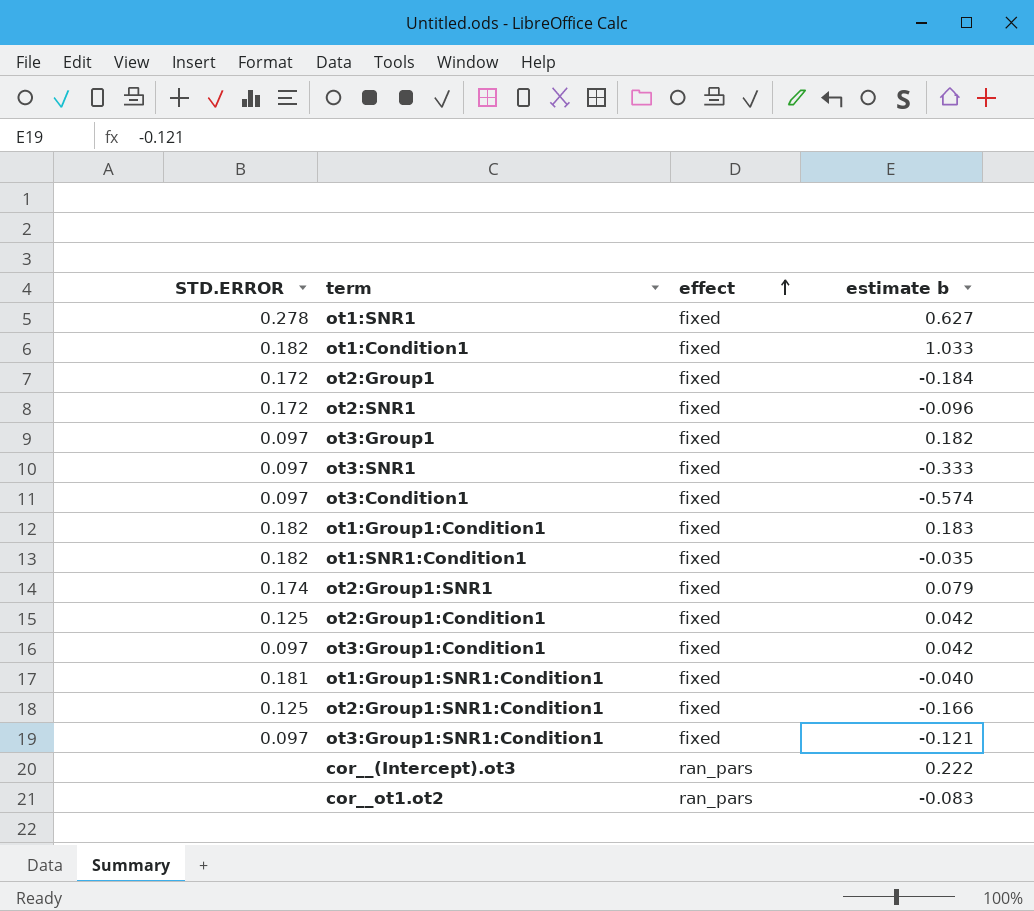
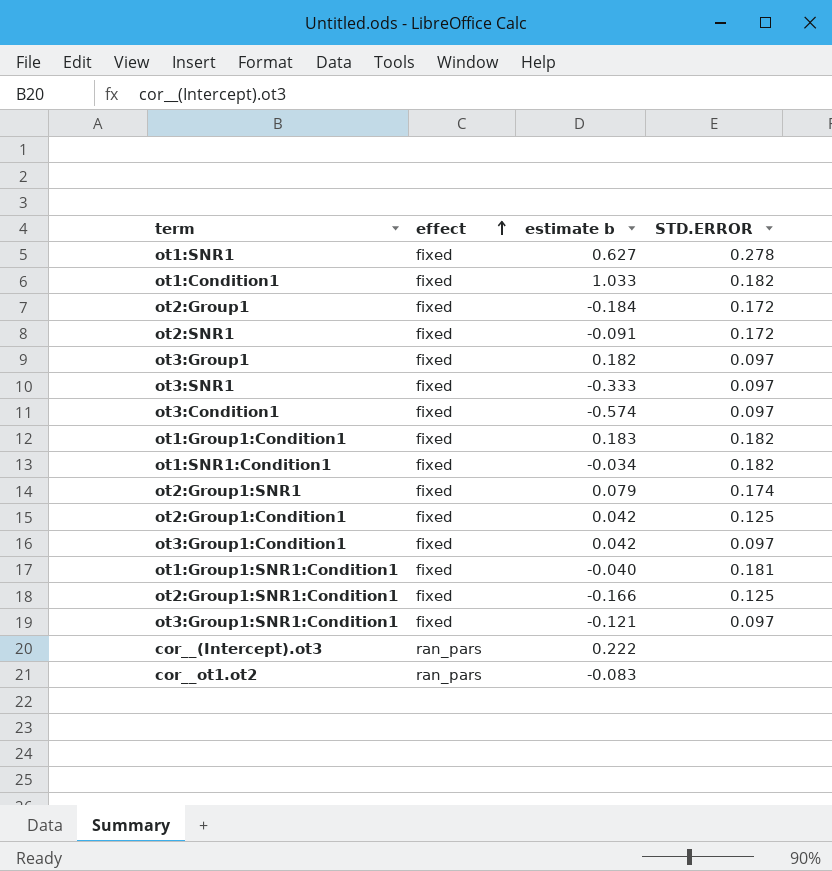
column STD.ERROR | position: 1 -> 4
ot2:SNR1 | estimate b: -0.096 -> -0.091
ot1:SNR1:Condition1 | estimate b: -0.035 -> -0.034

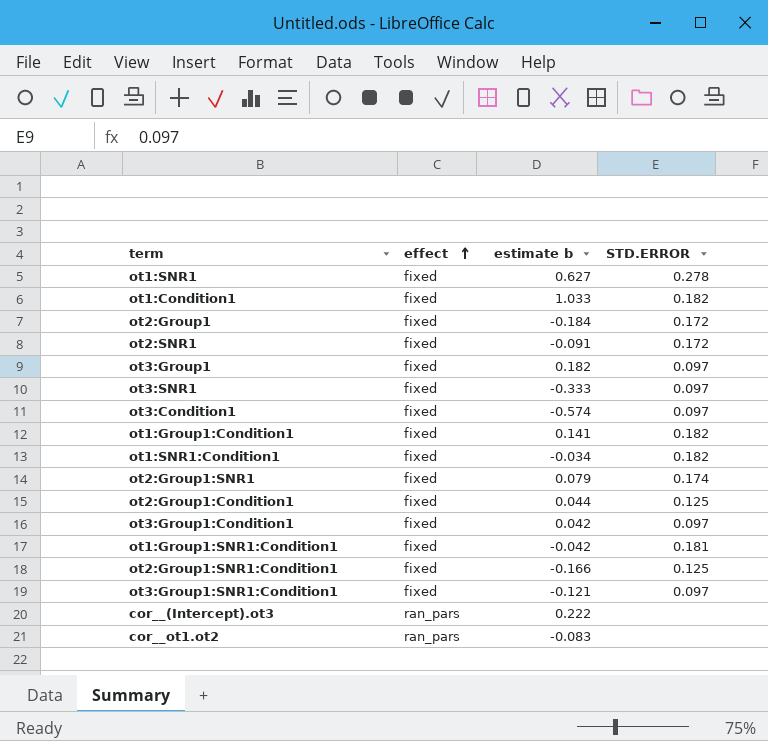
ot1:Group1:Condition1 | estimate b: 0.183 -> 0.141
ot2:Group1:Condition1 | estimate b: 0.042 -> 0.044
ot1:Group1:SNR1:Condition1 | estimate b: -0.040 -> -0.042

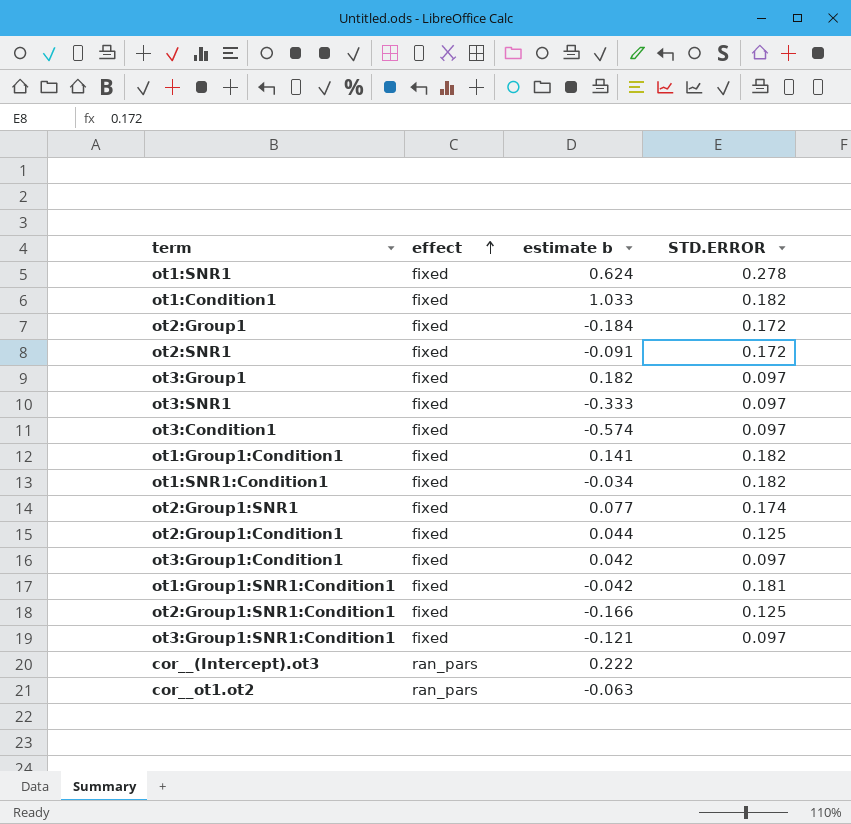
ot1:SNR1 | estimate b: 0.627 -> 0.624
ot2:Group1:SNR1 | estimate b: 0.079 -> 0.077
cor__ot1.ot2 | estimate b: -0.083 -> -0.063

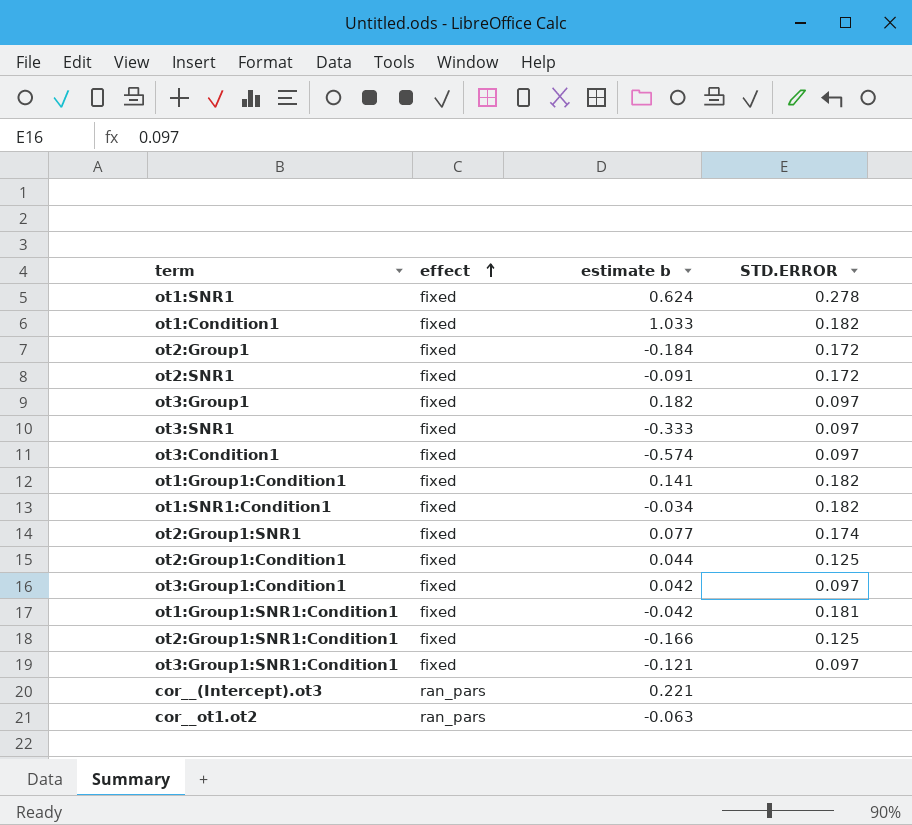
cor__(Intercept).ot3 | estimate b: 0.222 -> 0.221

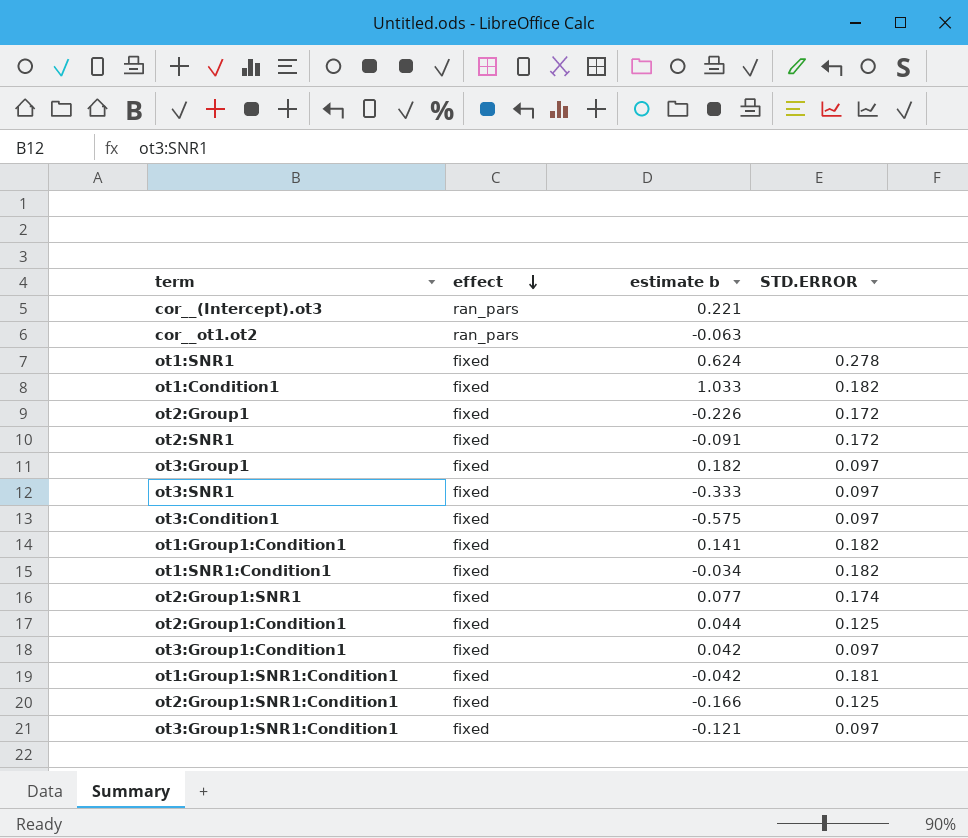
row order: effect ascending -> effect descending
ot2:Group1 | estimate b: -0.184 -> -0.226
ot3:Condition1 | estimate b: -0.574 -> -0.575

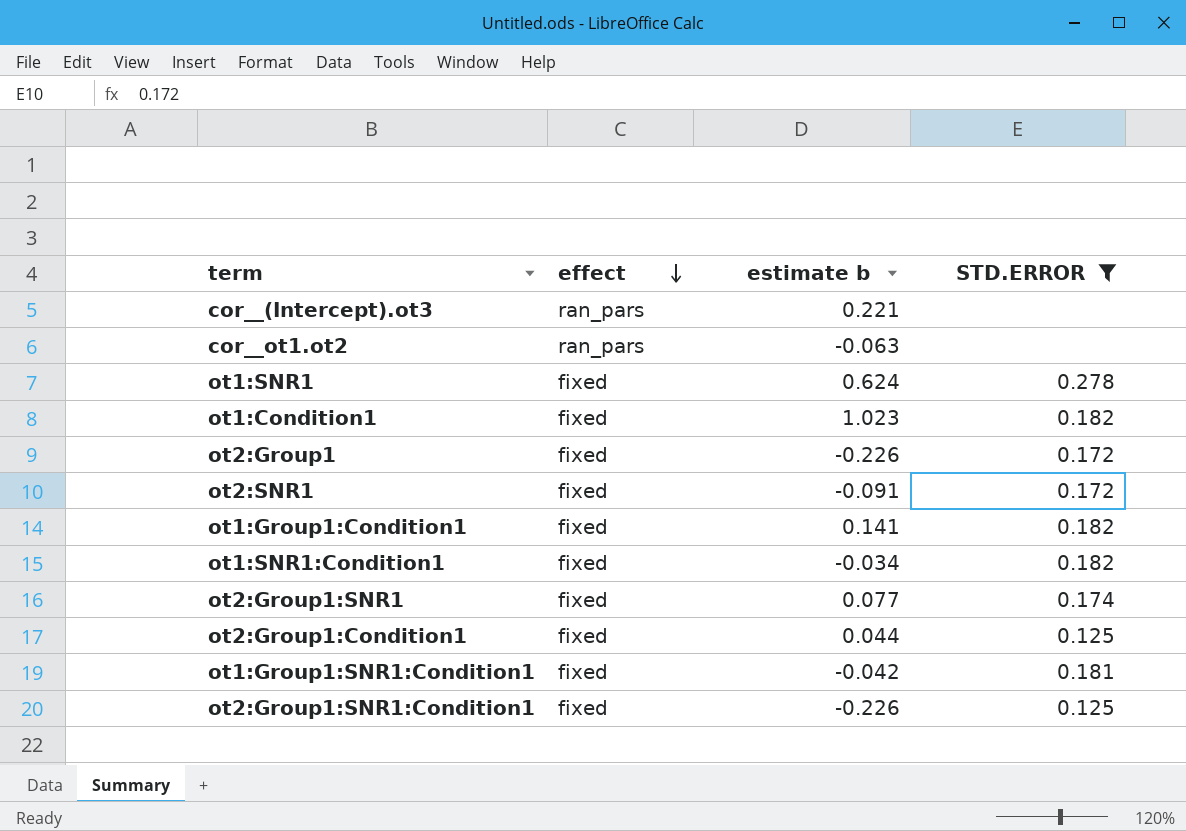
filter: none -> STD.ERROR != 0.097
ot1:Condition1 | estimate b: 1.033 -> 1.023
ot2:Group1:SNR1:Condition1 | estimate b: -0.166 -> -0.226

